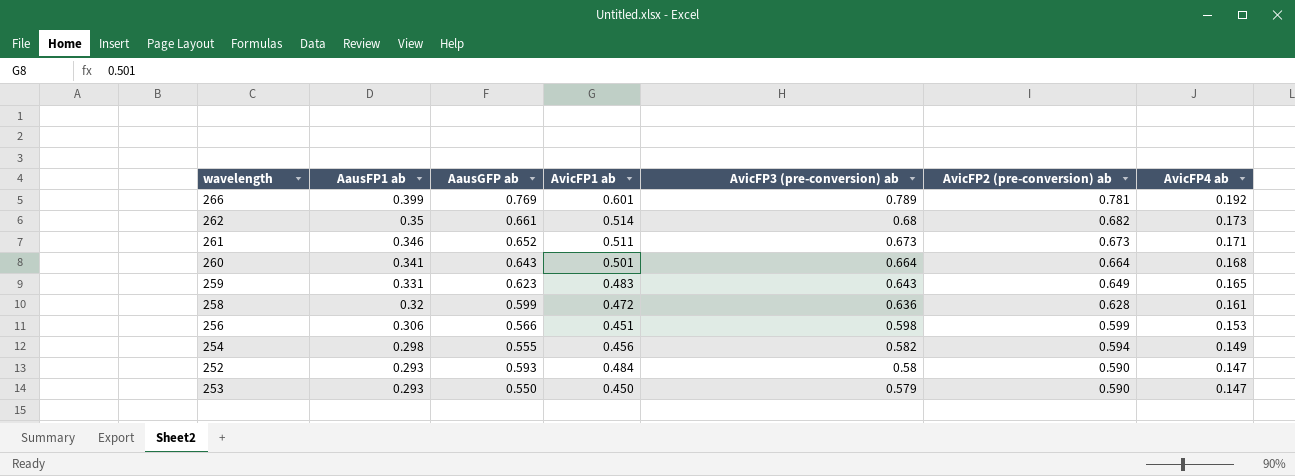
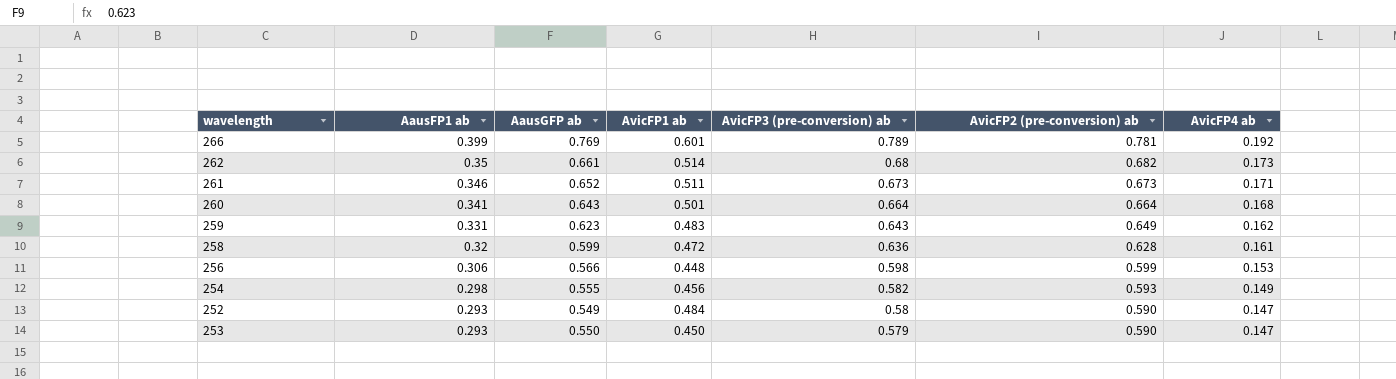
259 | AvicFP4 ab: 0.165 -> 0.162
256 | AvicFP1 ab: 0.451 -> 0.448
254 | AvicFP2 (pre-conversion) ab: 0.594 -> 0.593
252 | AausGFP ab: 0.593 -> 0.549

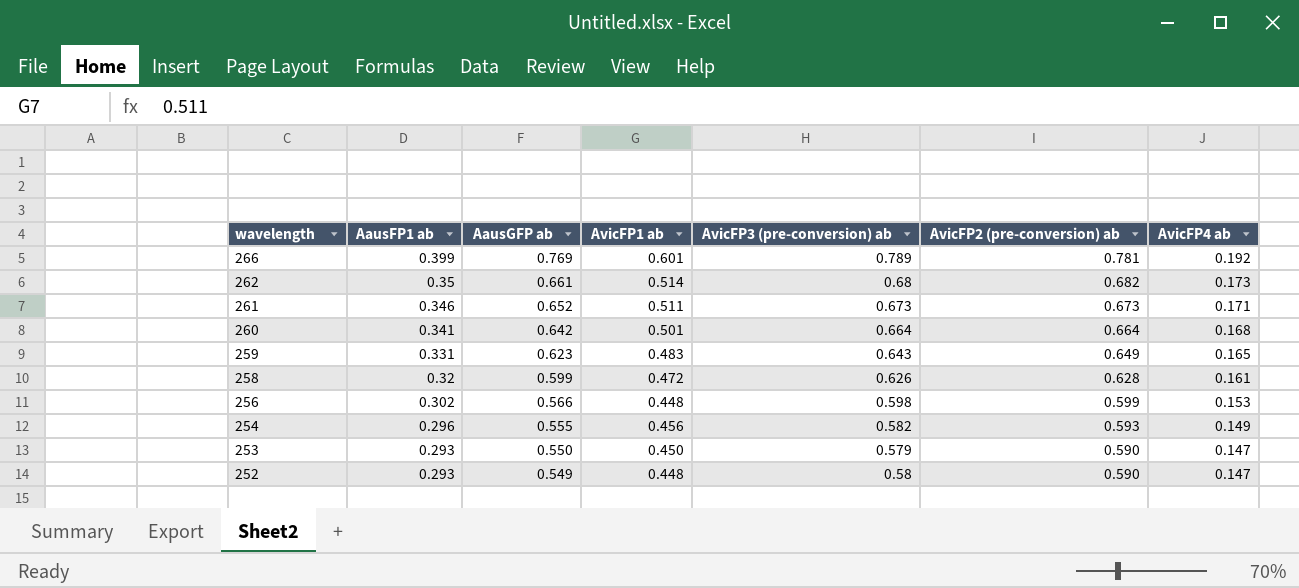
row order: AausFP1 ab descending -> wavelength descending
260 | AausGFP ab: 0.643 -> 0.642
259 | AvicFP4 ab: 0.162 -> 0.165
258 | AvicFP3 (pre-conversion) ab: 0.636 -> 0.626
256 | AausFP1 ab: 0.306 -> 0.302
254 | AausFP1 ab: 0.298 -> 0.296
252 | AvicFP1 ab: 0.484 -> 0.448

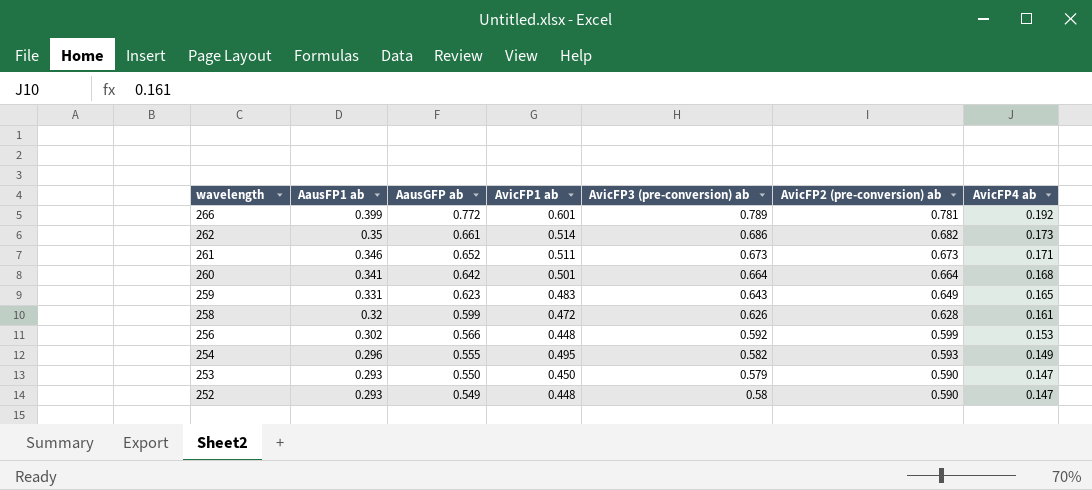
266 | AausGFP ab: 0.769 -> 0.772
262 | AvicFP3 (pre-conversion) ab: 0.68 -> 0.686
256 | AvicFP3 (pre-conversion) ab: 0.598 -> 0.592
254 | AvicFP1 ab: 0.456 -> 0.495

